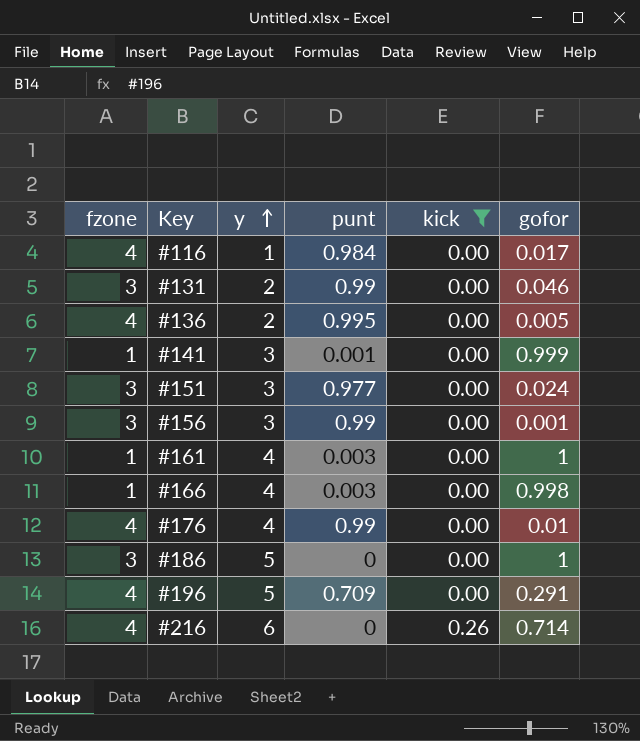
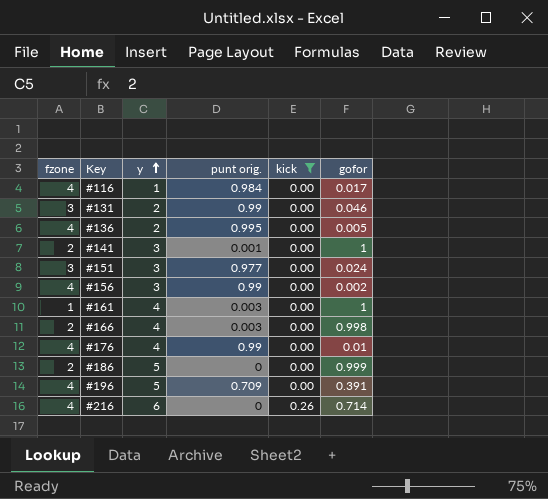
column name: punt -> punt orig.
#141 | fzone: 1 -> 2
#141 | gofor: 0.999 -> 1
#156 | fzone: 3 -> 4
#156 | gofor: 0.001 -> 0.002
#166 | fzone: 1 -> 2
#186 | fzone: 3 -> 2
#186 | gofor: 1 -> 0.999
#196 | gofor: 0.291 -> 0.391

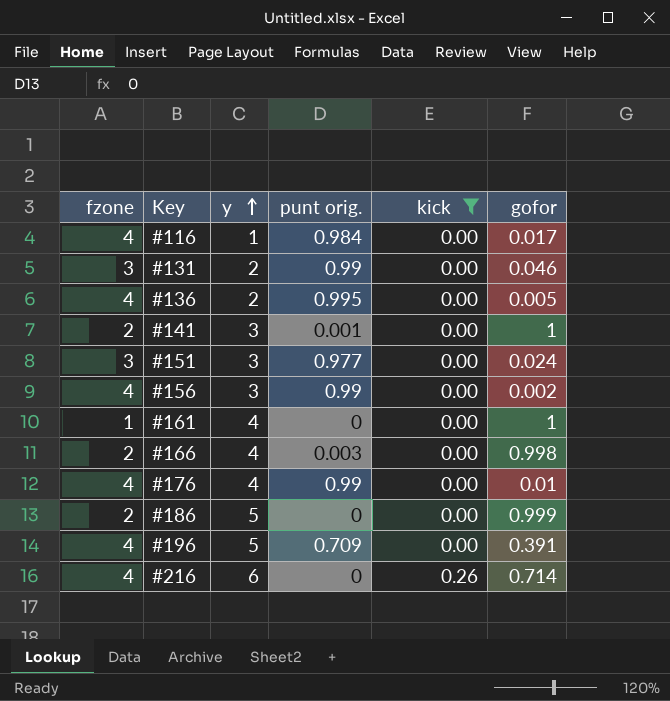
#161 | punt orig.: 0.003 -> 0

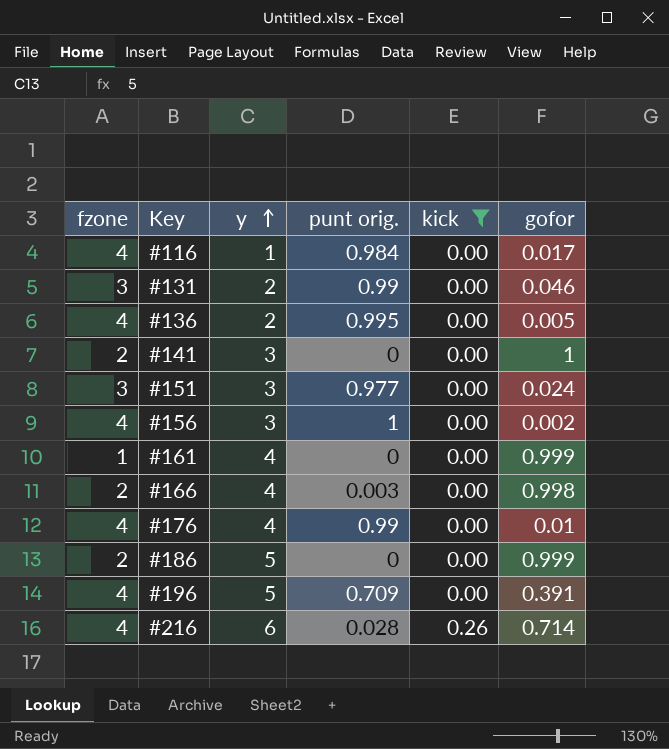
#141 | punt orig.: 0.001 -> 0
#156 | punt orig.: 0.99 -> 1
#161 | gofor: 1 -> 0.999
#216 | punt orig.: 0 -> 0.028

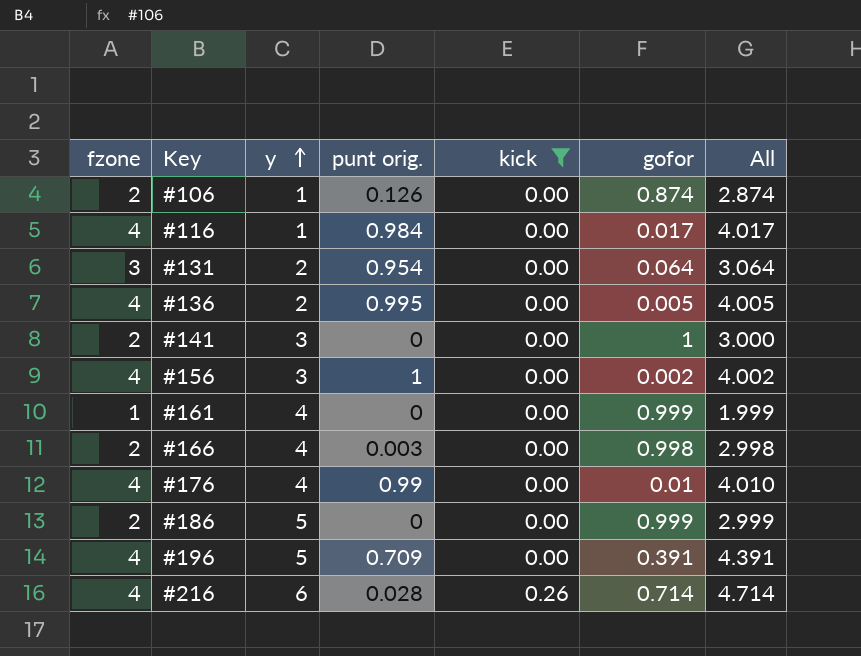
column All | formula: none -> [fzone] + [gofor]
row #151: 3 | 3 | 0.977 | 0.00 | 0.024 -> none
row #106: none -> 2 | 1 | 0.126 | 0.00 | 0.874 | 2.874
#131 | punt orig.: 0.99 -> 0.954
#131 | gofor: 0.046 -> 0.064

